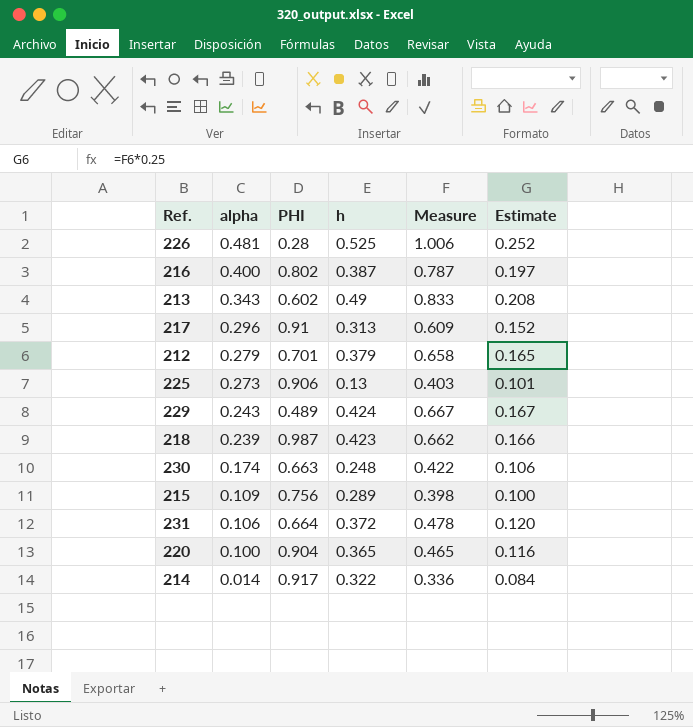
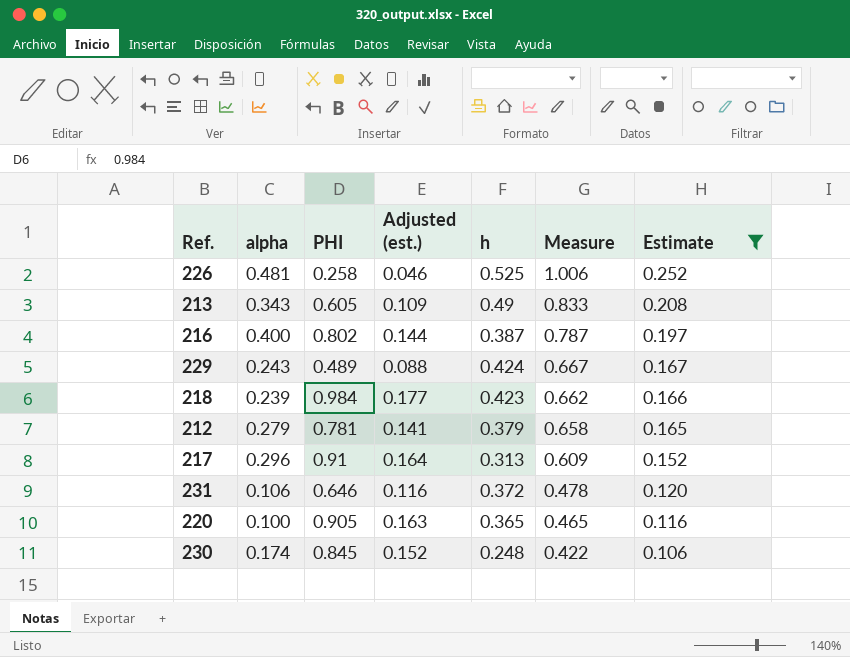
filter: none -> Estimate >= 0.106
row order: alpha descending -> Measure descending
column Adjusted (est.) | formula: none -> [PHI] * 0.18
226 | PHI: 0.28 -> 0.258
213 | PHI: 0.602 -> 0.605
218 | PHI: 0.987 -> 0.984
212 | PHI: 0.701 -> 0.781
231 | PHI: 0.664 -> 0.646
220 | PHI: 0.904 -> 0.905
230 | PHI: 0.663 -> 0.845

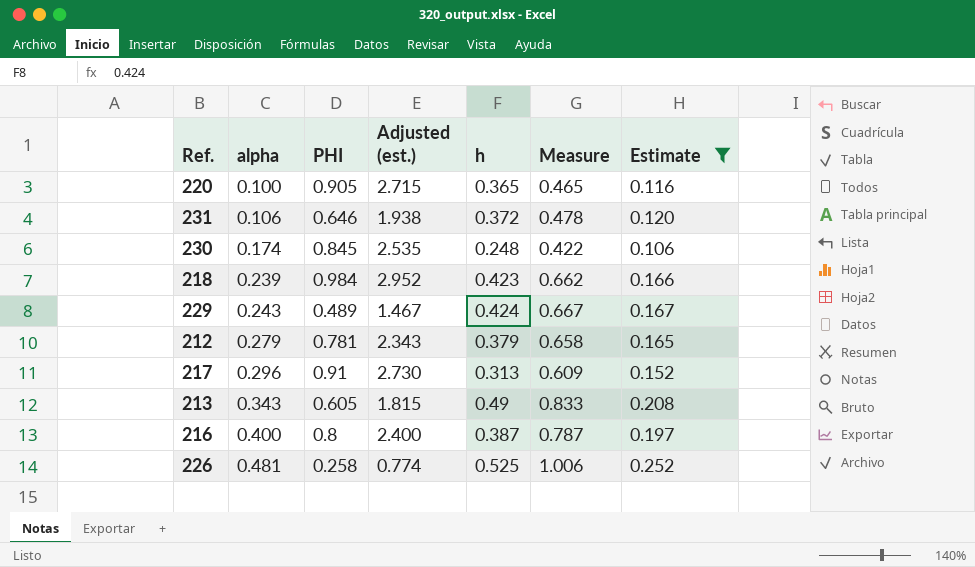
row order: Measure descending -> alpha ascending
column Adjusted (est.) | formula: [PHI] * 0.18 -> [PHI] * 3
216 | PHI: 0.802 -> 0.8

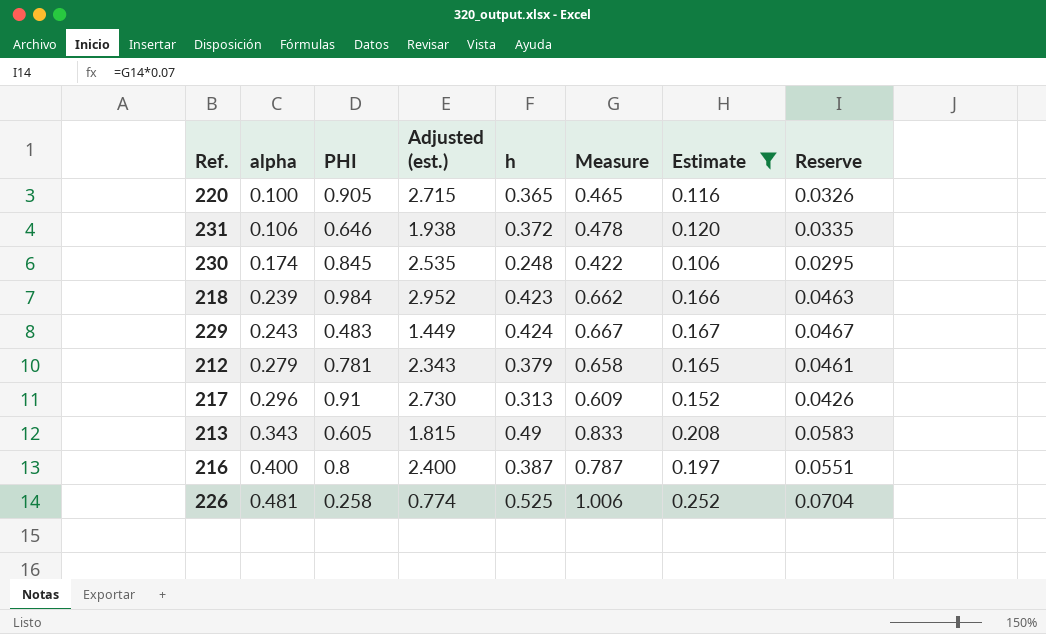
column Reserve | formula: none -> [Measure] * 0.07
229 | PHI: 0.489 -> 0.483
229 | Adjusted (est.): 1.467 -> 1.449

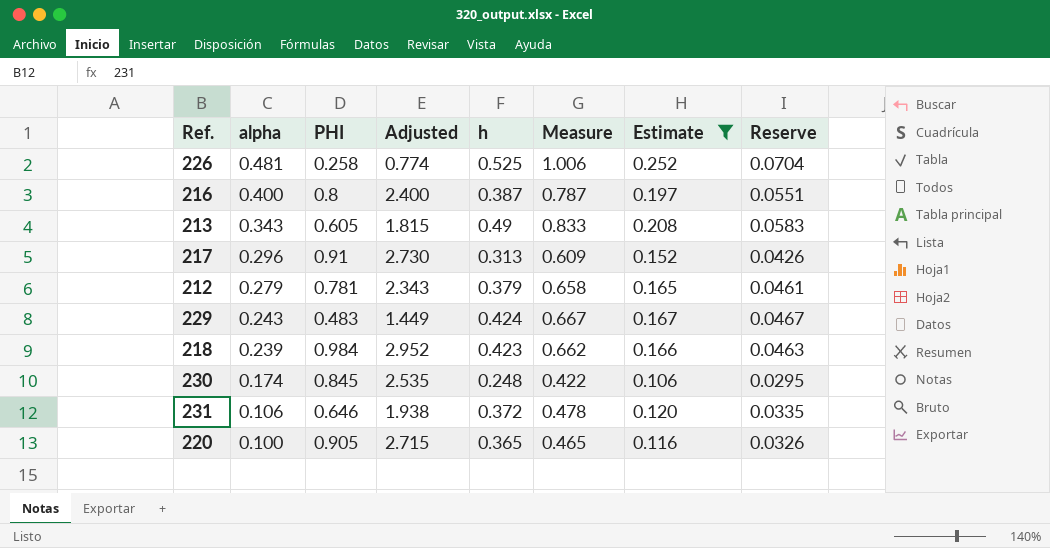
row order: alpha ascending -> alpha descending
column name: Adjusted (est.) -> Adjusted

